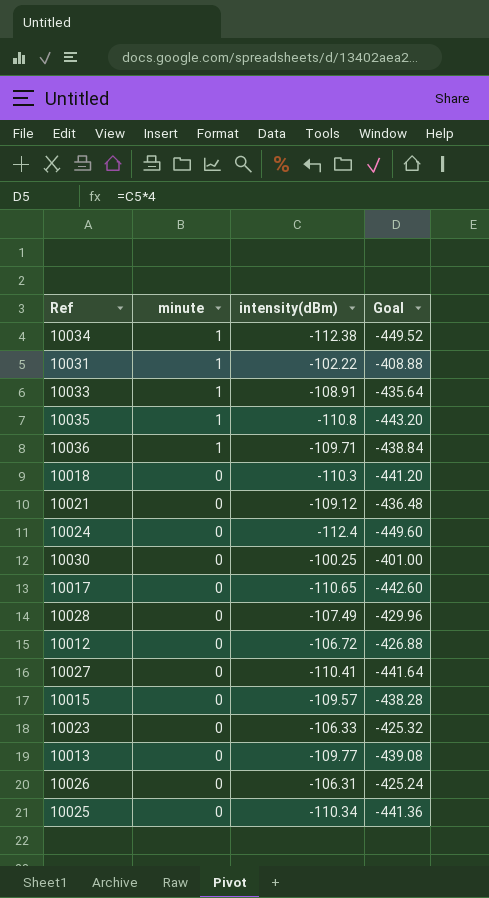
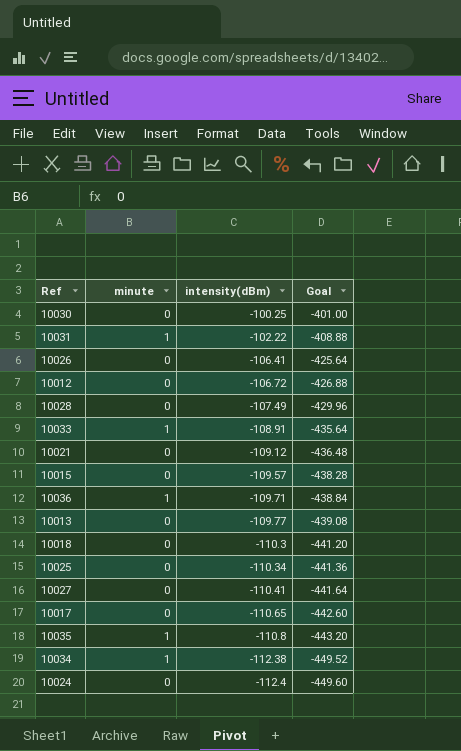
row order: minute descending -> intensity(dBm) descending
row 10023: 0 | -106.33 | -425.32 -> none
10026 | intensity(dBm): -106.31 -> -106.41
10026 | Goal: -425.24 -> -425.64

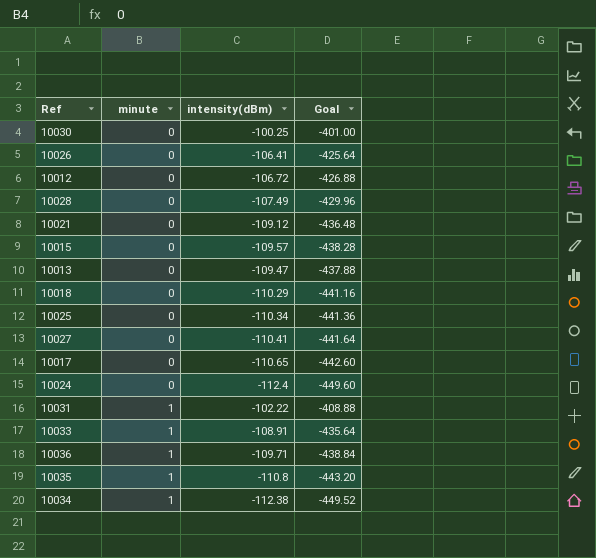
row order: intensity(dBm) descending -> minute ascending
10013 | intensity(dBm): -109.77 -> -109.47
10013 | Goal: -439.08 -> -437.88
10018 | intensity(dBm): -110.3 -> -110.29
10018 | Goal: -441.20 -> -441.16

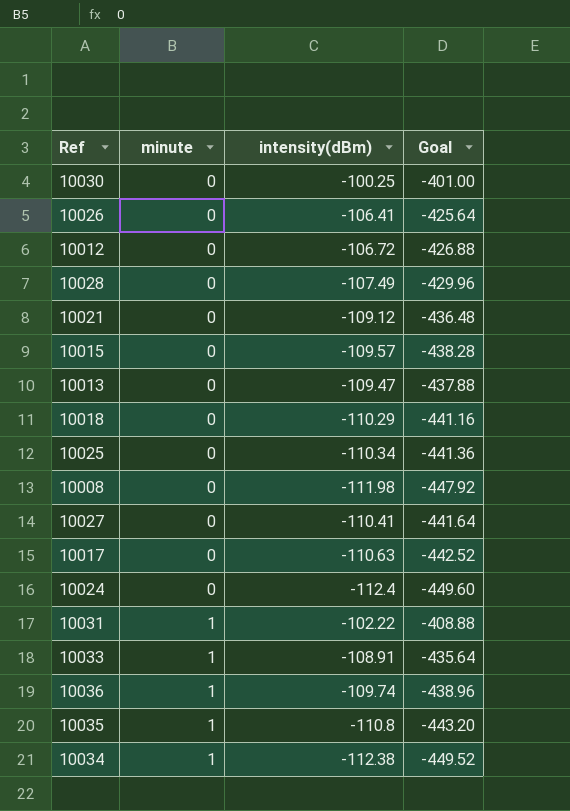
row 10008: none -> 0 | -111.98 | -447.92
10017 | intensity(dBm): -110.65 -> -110.63
10017 | Goal: -442.60 -> -442.52
10036 | intensity(dBm): -109.71 -> -109.74
10036 | Goal: -438.84 -> -438.96

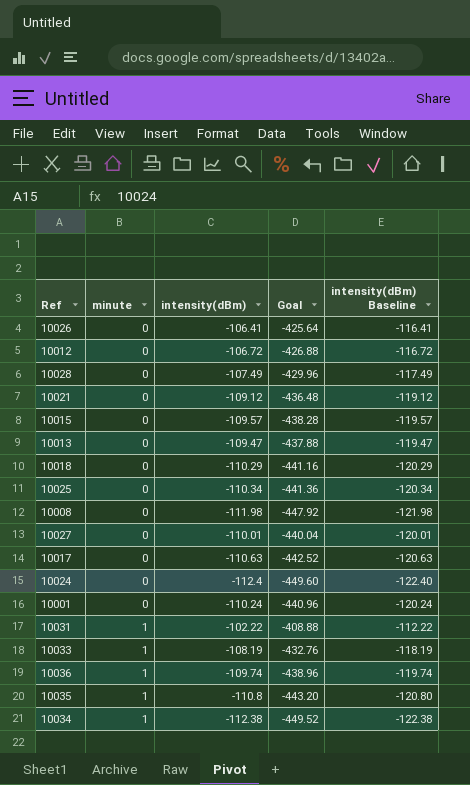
column intensity(dBm) Baseline | formula: none -> [intensity(dBm)] - 10
row 10030: 0 | -100.25 | -401.00 -> none
10027 | intensity(dBm): -110.41 -> -110.01
10027 | Goal: -441.64 -> -440.04
row 10001: none -> 0 | -110.24 | -440.96 | -120.24
10033 | intensity(dBm): -108.91 -> -108.19
10033 | Goal: -435.64 -> -432.76

